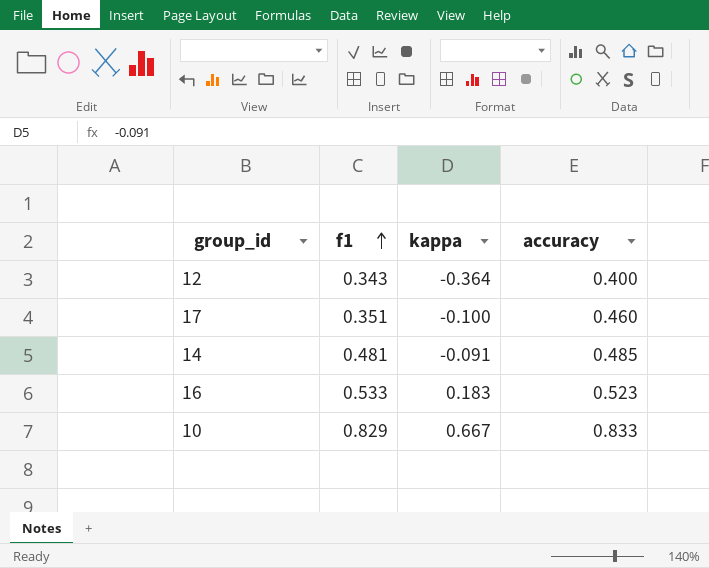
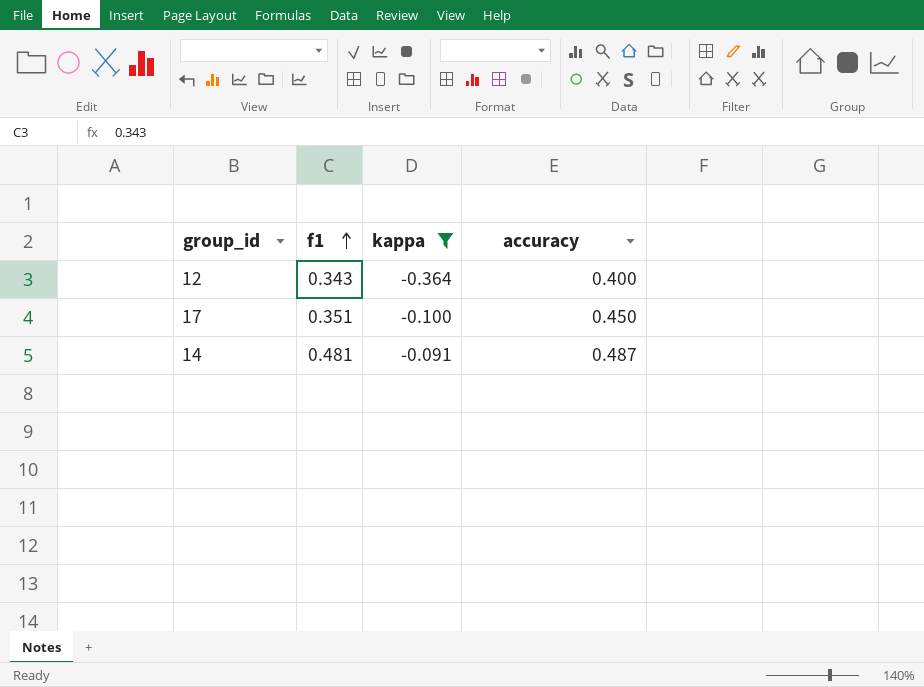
filter: none -> kappa <= -0.091
17 | accuracy: 0.460 -> 0.450
14 | accuracy: 0.485 -> 0.487

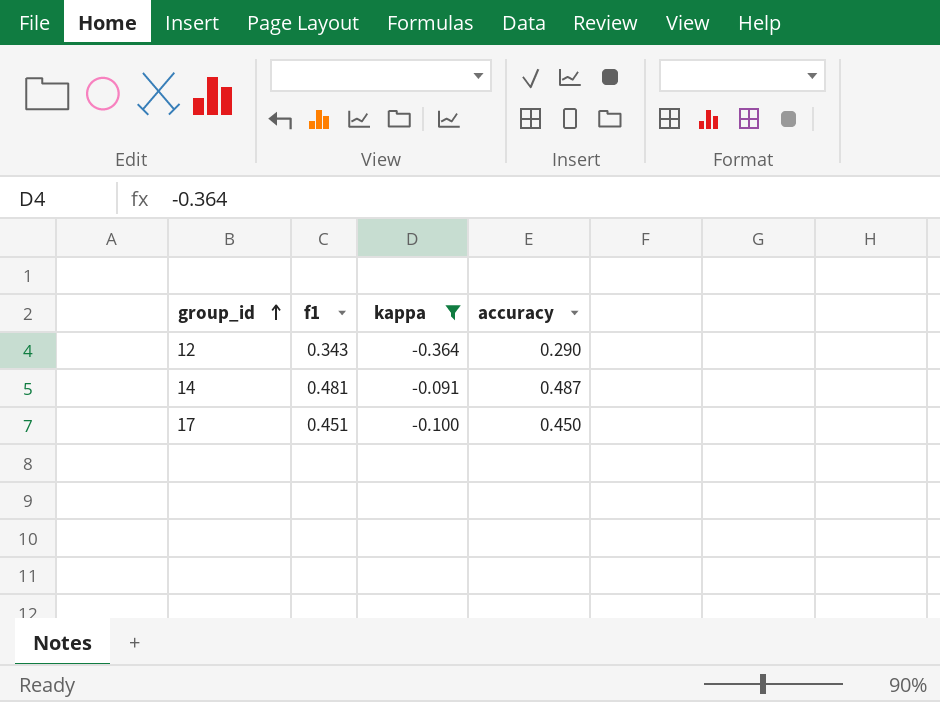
row order: f1 ascending -> group_id ascending
12 | accuracy: 0.400 -> 0.290
17 | f1: 0.351 -> 0.451

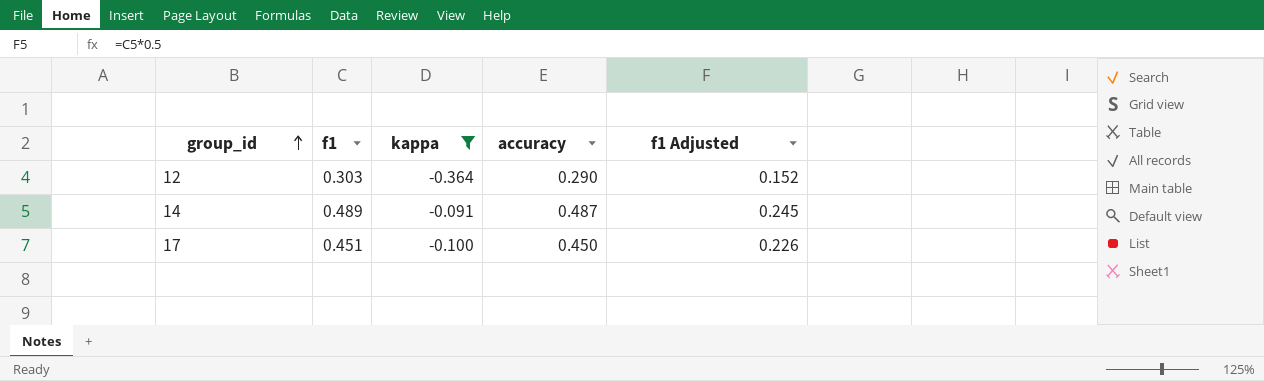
column f1 Adjusted | formula: none -> [f1] * 0.5
12 | f1: 0.343 -> 0.303
14 | f1: 0.481 -> 0.489

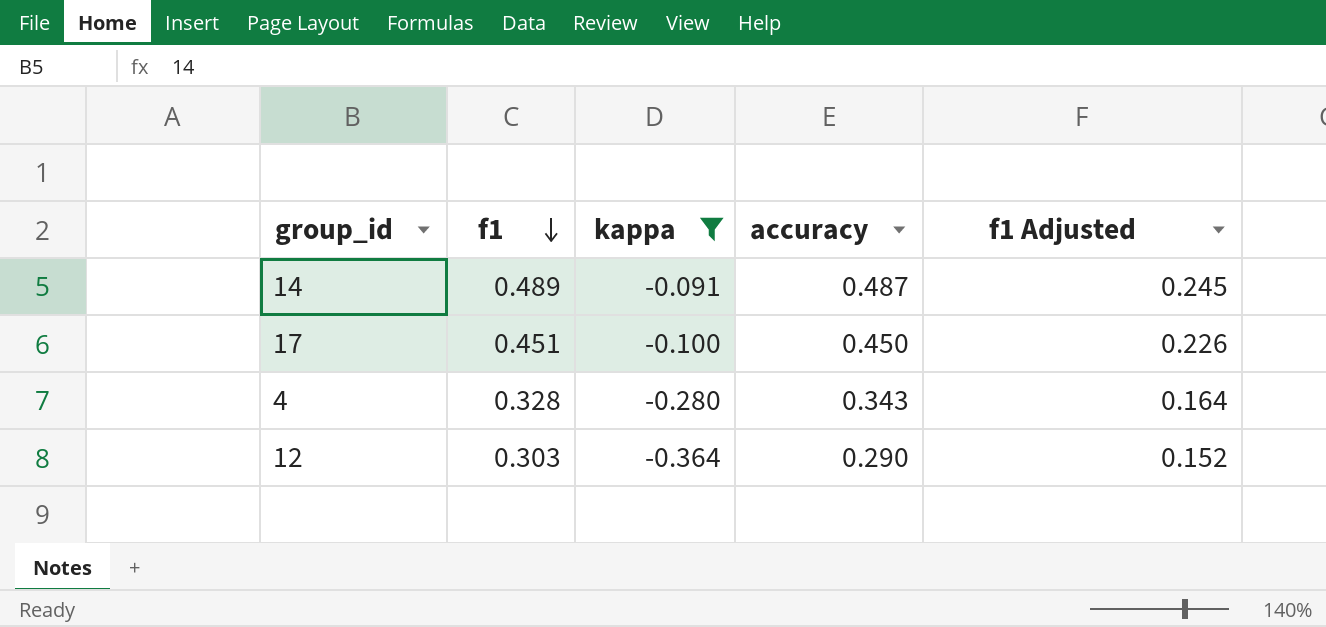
row order: group_id ascending -> f1 descending
row 4: none -> 0.328 | -0.280 | 0.343 | 0.164

